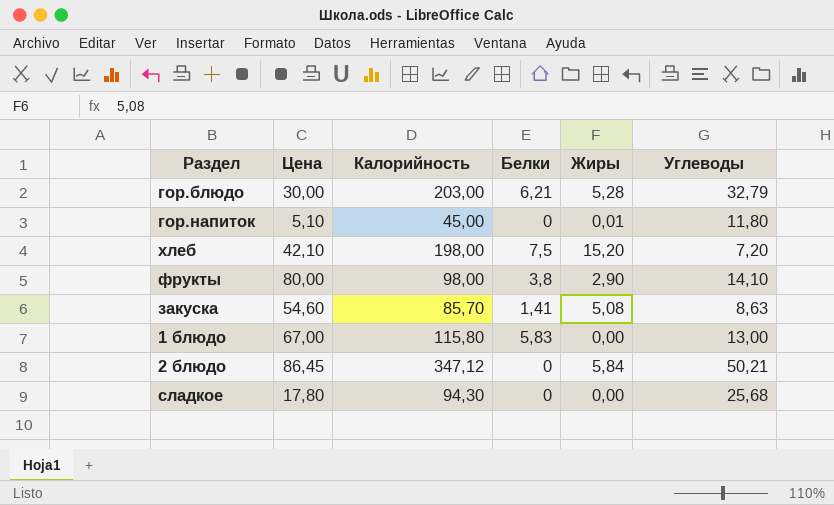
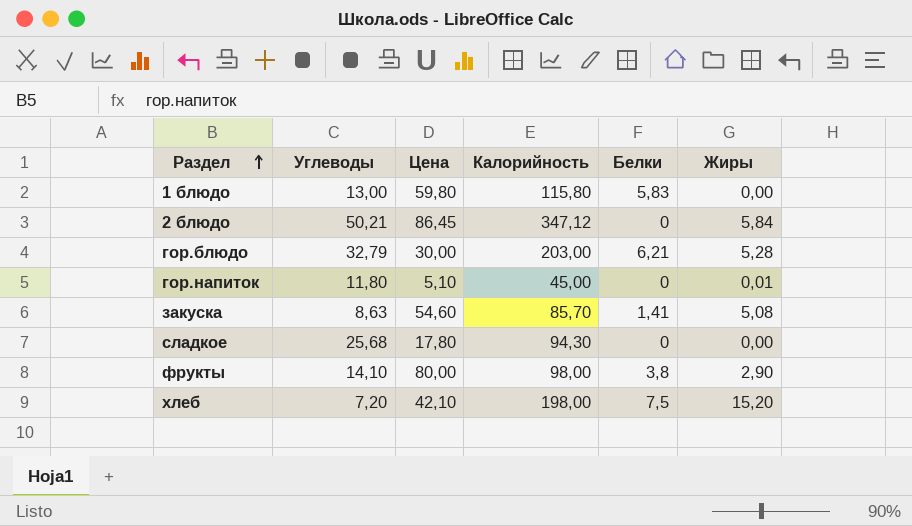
row order: none -> Раздел ascending
column Углеводы | position: 6 -> 2
1 блюдо | Цена: 67,00 -> 59,80

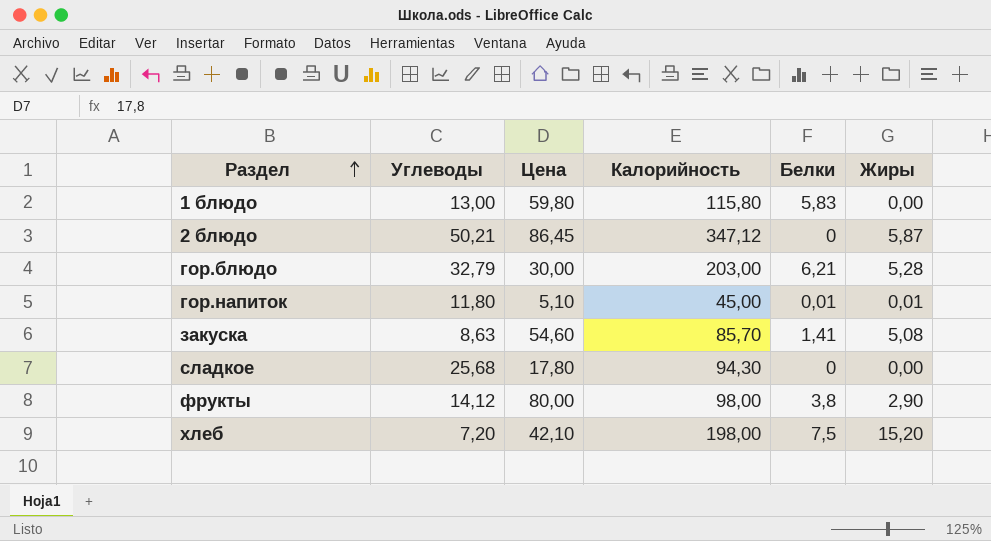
2 блюдо | Жиры: 5,84 -> 5,87
гор.напиток | Белки: 0 -> 0,01
фрукты | Углеводы: 14,10 -> 14,12

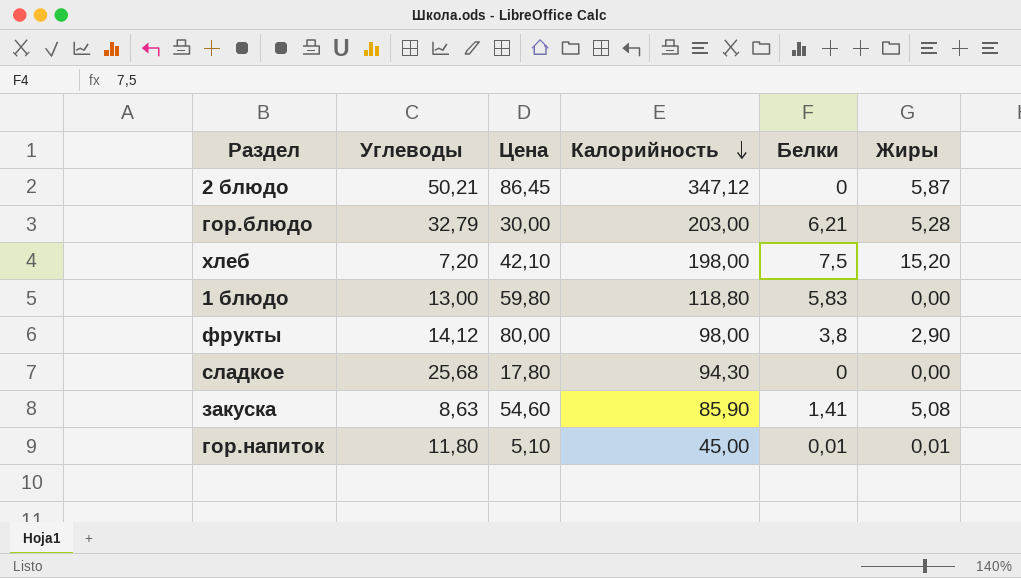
row order: Раздел ascending -> Калорийность descending
1 блюдо | Калорийность: 115,80 -> 118,80
закуска | Калорийность: 85,70 -> 85,90

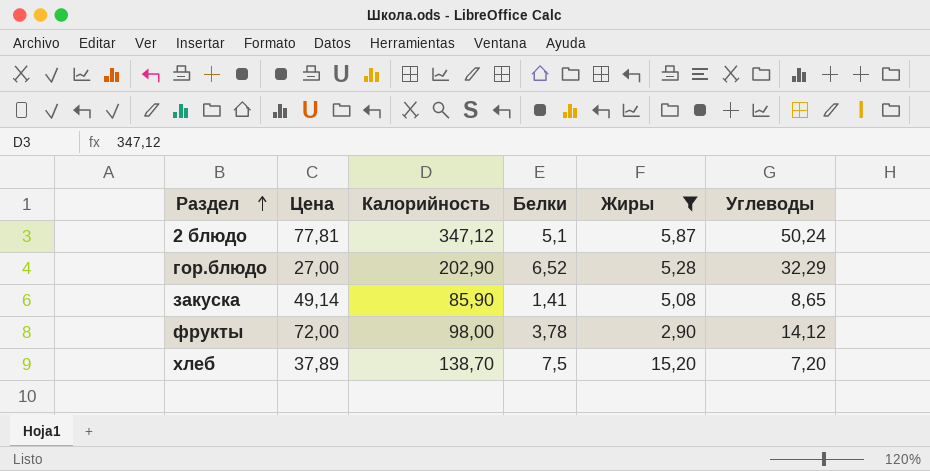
filter: none -> Жиры >= 2,90
row order: Калорийность descending -> Раздел ascending
column Углеводы | position: 2 -> 6
2 блюдо | Цена: 86,45 -> 77,81
2 блюдо | Белки: 0 -> 5,1
2 блюдо | Углеводы: 50,21 -> 50,24
гор.блюдо | Цена: 30,00 -> 27,00
гор.блюдо | Калорийность: 203,00 -> 202,90
гор.блюдо | Белки: 6,21 -> 6,52
гор.блюдо | Углеводы: 32,79 -> 32,29
закуска | Цена: 54,60 -> 49,14
закуска | Углеводы: 8,63 -> 8,65
фрукты | Цена: 80,00 -> 72,00
фрукты | Белки: 3,8 -> 3,78
хлеб | Цена: 42,10 -> 37,89
хлеб | Калорийность: 198,00 -> 138,70

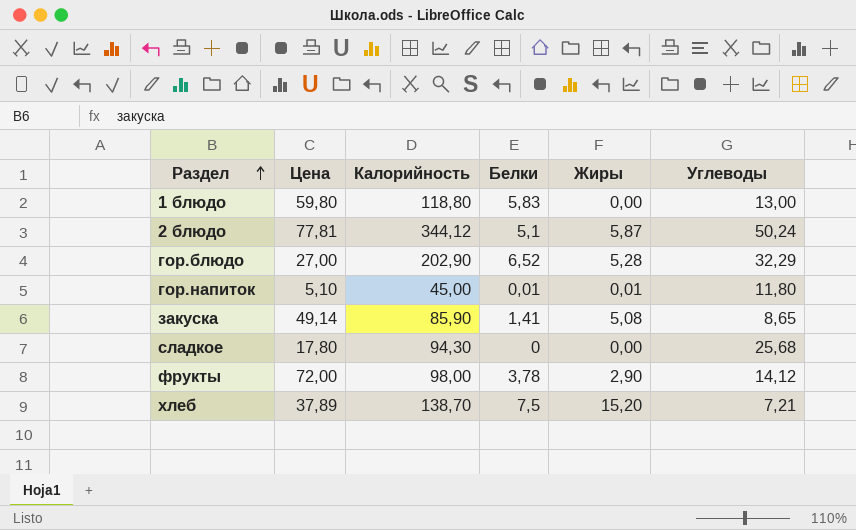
filter: Жиры >= 2,90 -> none
2 блюдо | Калорийность: 347,12 -> 344,12
хлеб | Углеводы: 7,20 -> 7,21

